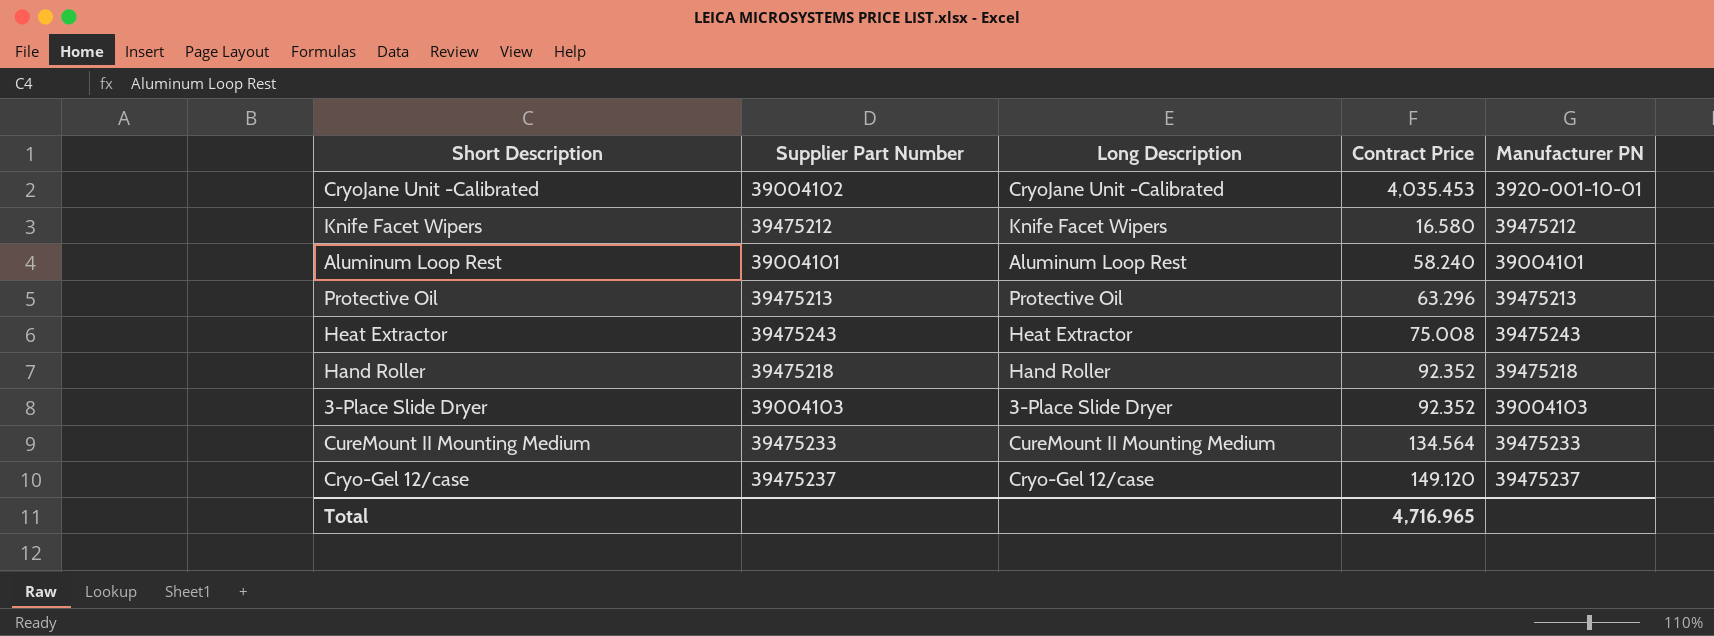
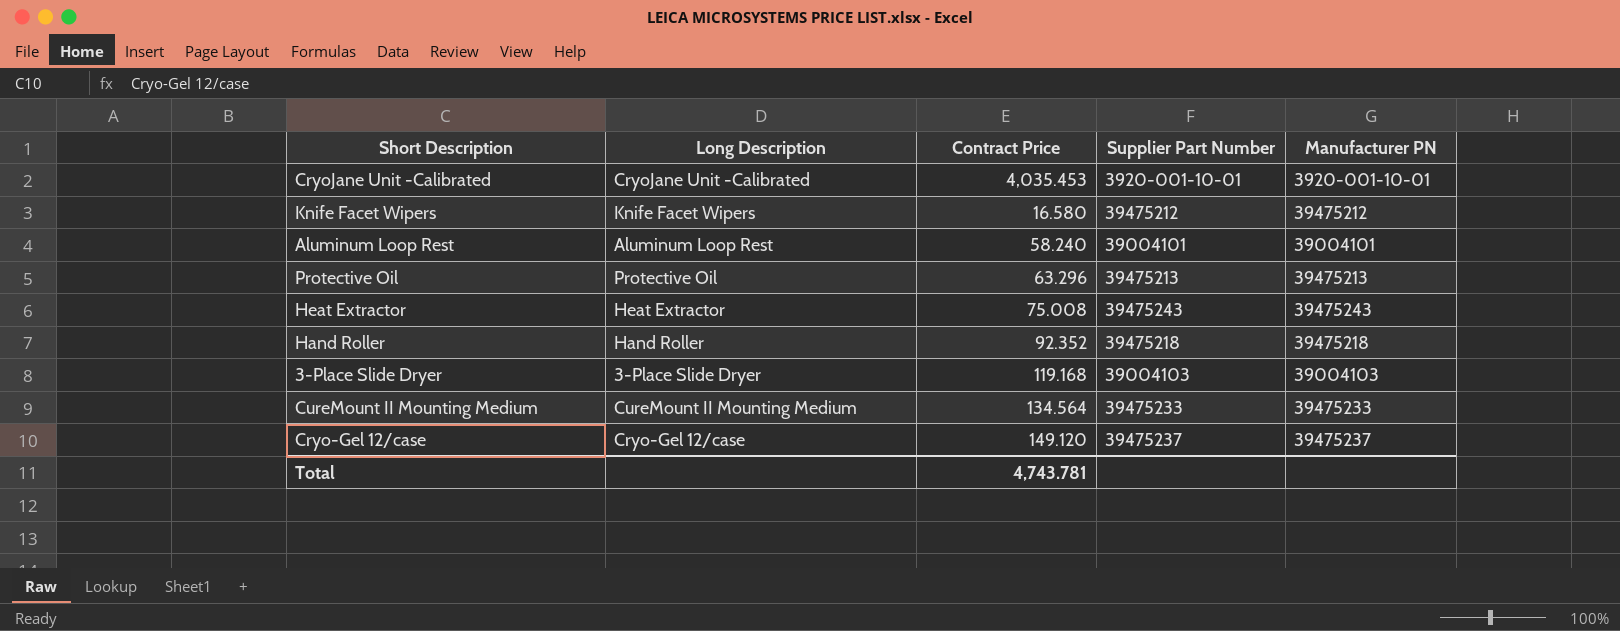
column Supplier Part Number | position: 2 -> 4
CryoJane Unit -Calibrated | Supplier Part Number: 39004102 -> 3920-001-10-01
3-Place Slide Dryer | Contract Price: 92.352 -> 119.168
Total | Contract Price: 4,716.965 -> 4,743.781

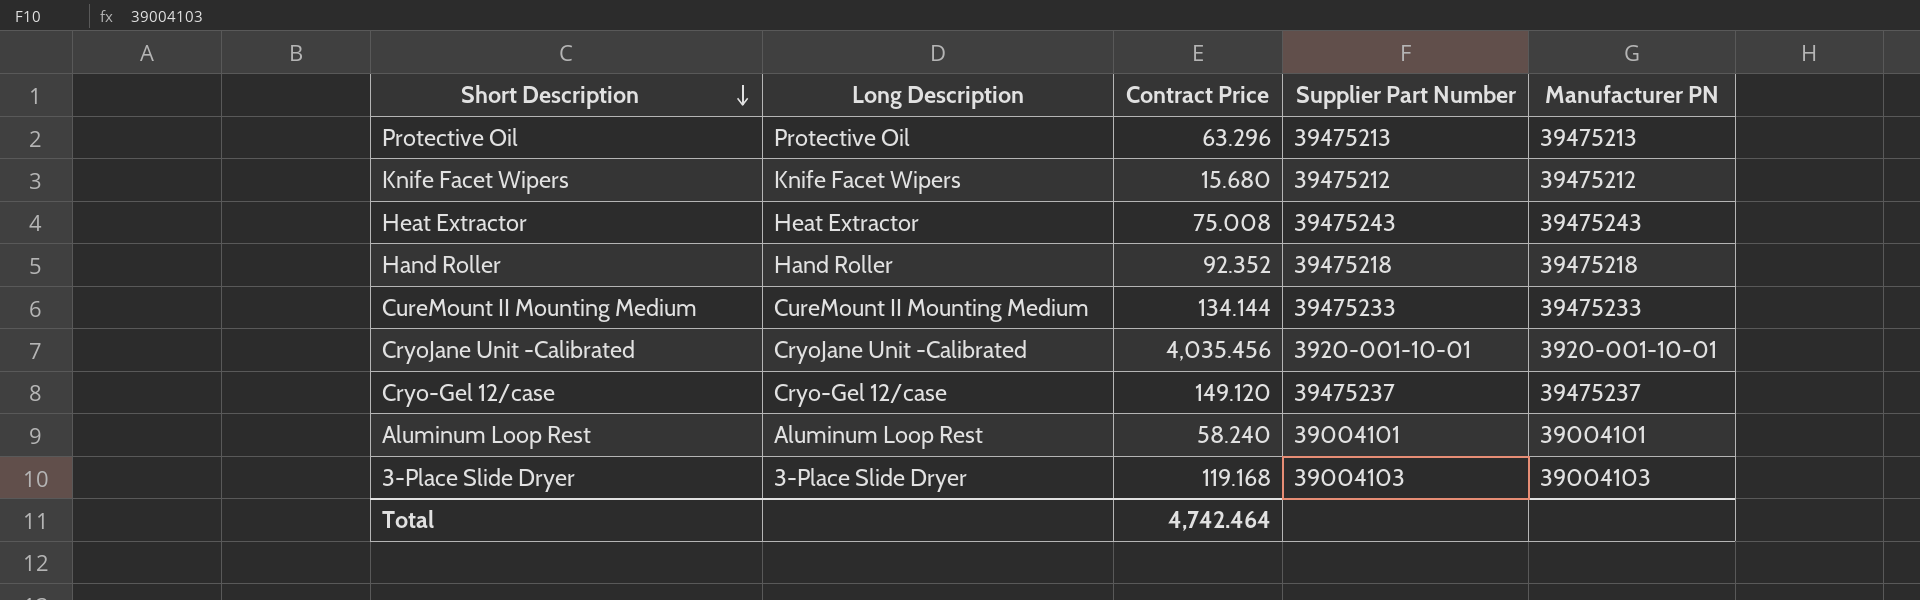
row order: none -> Short Description descending
Knife Facet Wipers | Contract Price: 16.580 -> 15.680
CureMount II Mounting Medium | Contract Price: 134.564 -> 134.144
CryoJane Unit -Calibrated | Contract Price: 4,035.453 -> 4,035.456
Total | Contract Price: 4,743.781 -> 4,742.464

